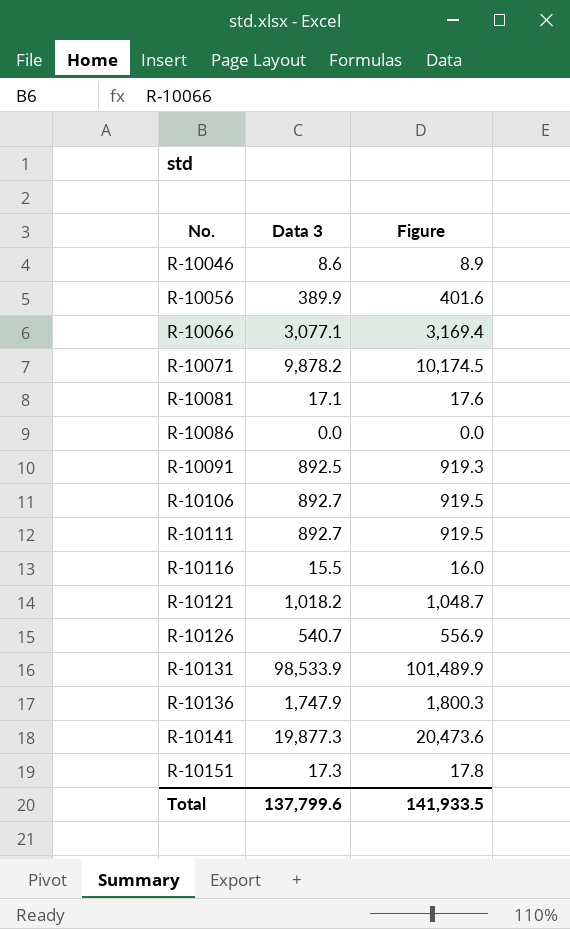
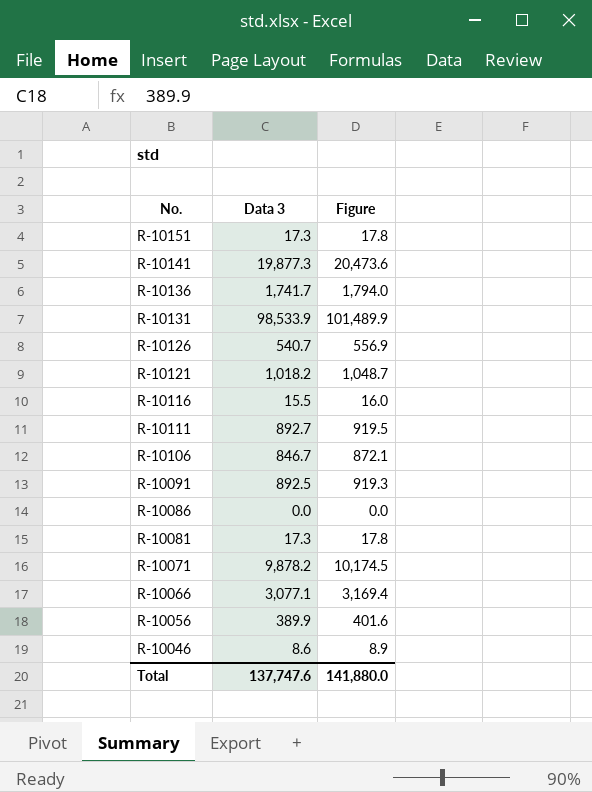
row order: No. ascending -> No. descending
R-10136 | Data 3: 1,747.9 -> 1,741.7
R-10136 | Figure: 1,800.3 -> 1,794.0
R-10106 | Data 3: 892.7 -> 846.7
R-10106 | Figure: 919.5 -> 872.1
R-10081 | Data 3: 17.1 -> 17.3
R-10081 | Figure: 17.6 -> 17.8
Total | Data 3: 137,799.6 -> 137,747.6
Total | Figure: 141,933.5 -> 141,880.0

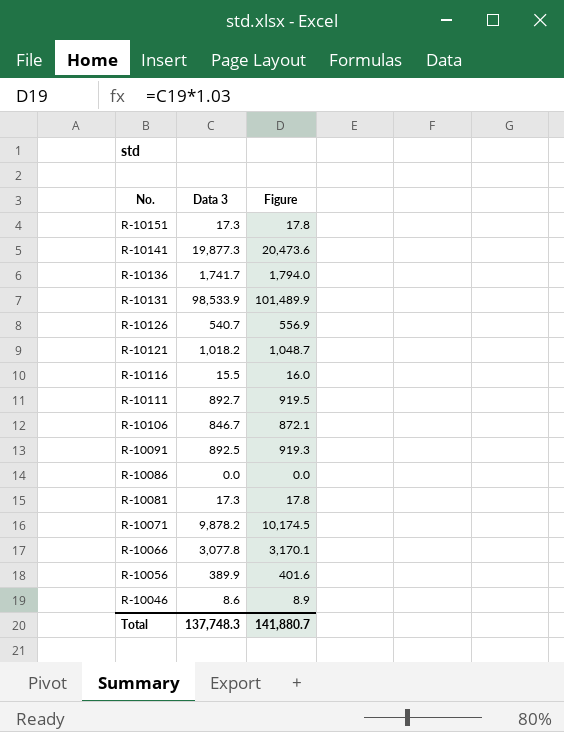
R-10066 | Data 3: 3,077.1 -> 3,077.8
R-10066 | Figure: 3,169.4 -> 3,170.1
Total | Data 3: 137,747.6 -> 137,748.3
Total | Figure: 141,880.0 -> 141,880.7

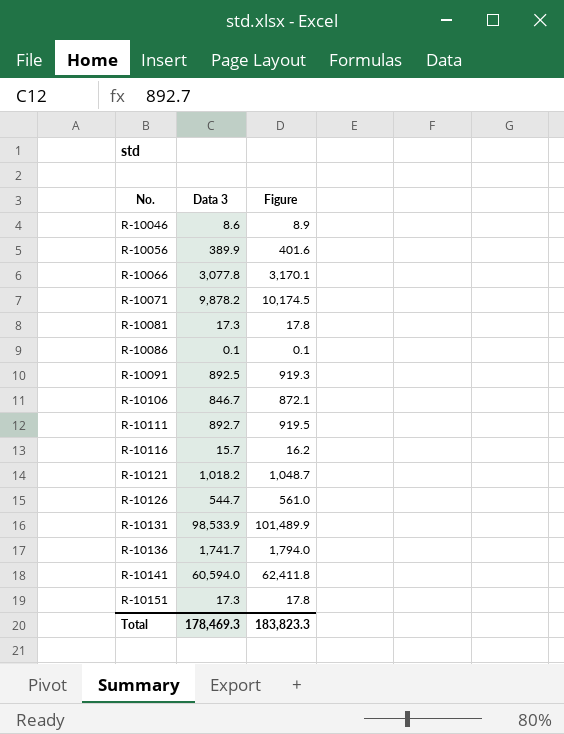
row order: No. descending -> No. ascending
R-10086 | Data 3: 0.0 -> 0.1
R-10086 | Figure: 0.0 -> 0.1
R-10116 | Data 3: 15.5 -> 15.7
R-10116 | Figure: 16.0 -> 16.2
R-10126 | Data 3: 540.7 -> 544.7
R-10126 | Figure: 556.9 -> 561.0
R-10141 | Data 3: 19,877.3 -> 60,594.0
R-10141 | Figure: 20,473.6 -> 62,411.8
Total | Data 3: 137,748.3 -> 178,469.3
Total | Figure: 141,880.7 -> 183,823.3

